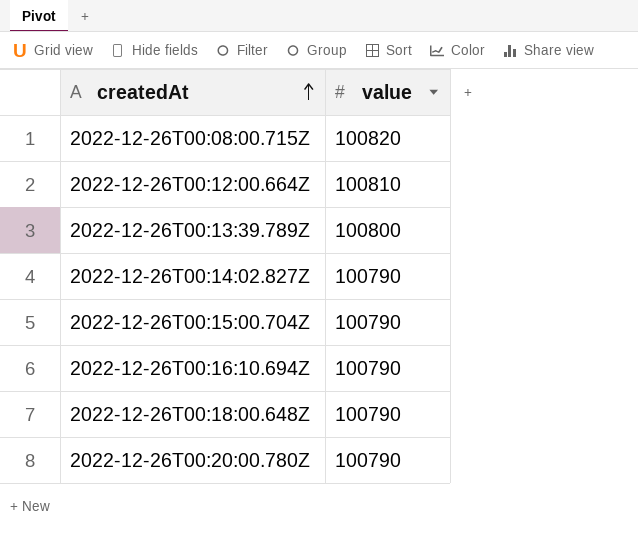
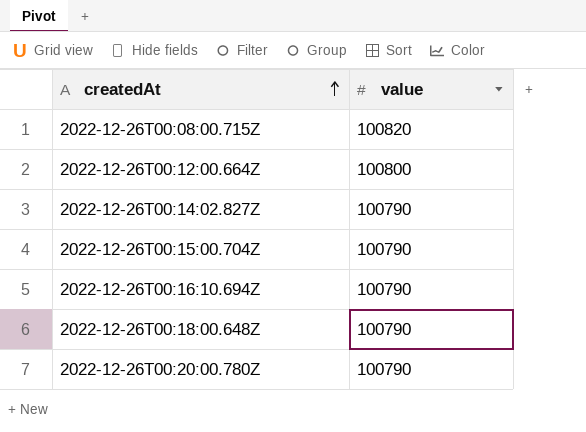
row 2022-12-26T00:13:39.789Z: 100800 -> none
2022-12-26T00:12:00.664Z | value: 100810 -> 100800

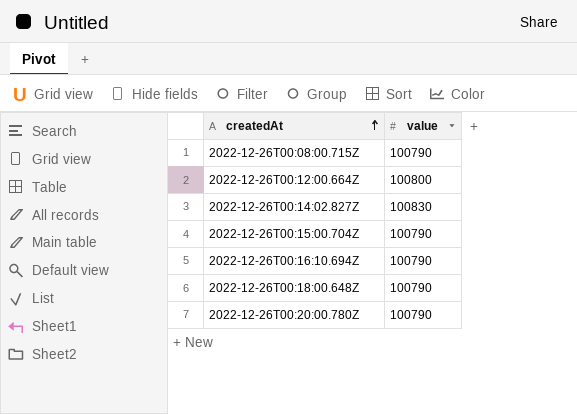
2022-12-26T00:08:00.715Z | value: 100820 -> 100790
2022-12-26T00:14:02.827Z | value: 100790 -> 100830

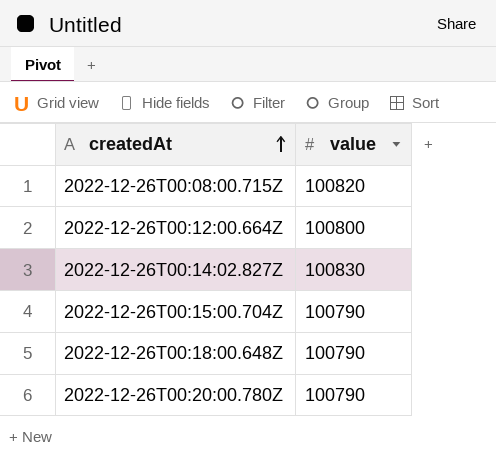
row 2022-12-26T00:16:10.694Z: 100790 -> none
2022-12-26T00:08:00.715Z | value: 100790 -> 100820

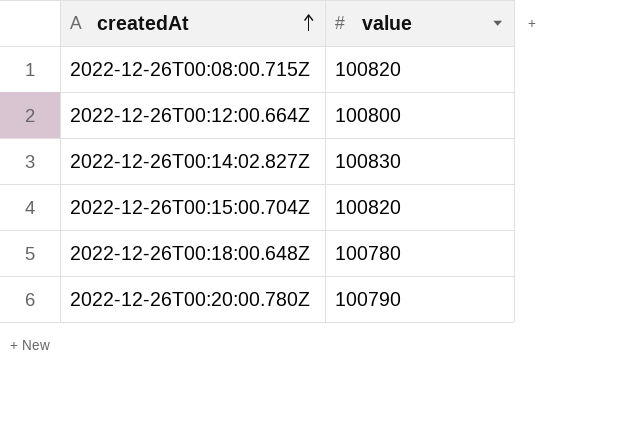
2022-12-26T00:15:00.704Z | value: 100790 -> 100820
2022-12-26T00:18:00.648Z | value: 100790 -> 100780

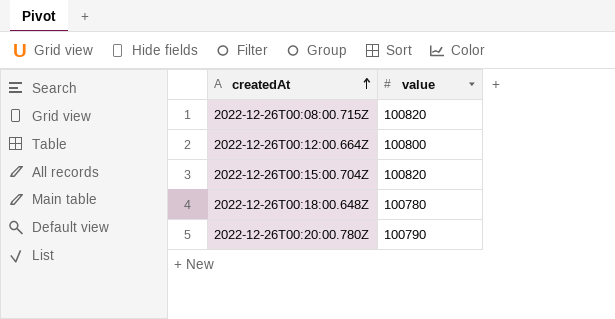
row 2022-12-26T00:14:02.827Z: 100830 -> none

